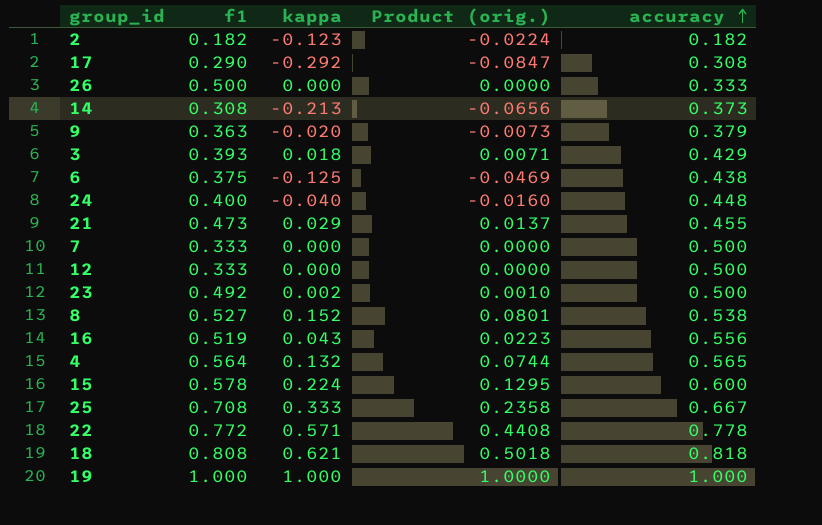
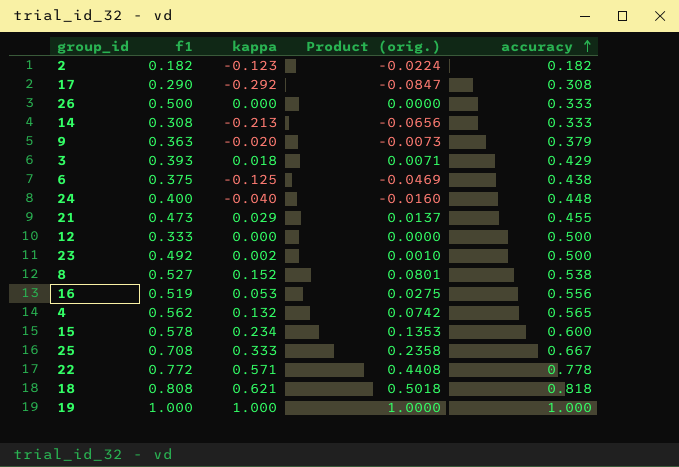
row 7: 0.333 | 0.000 | 0.0000 | 0.500 -> none
14 | accuracy: 0.373 -> 0.333
16 | kappa: 0.043 -> 0.053
16 | Product (orig.): 0.0223 -> 0.0275
4 | f1: 0.564 -> 0.562
4 | Product (orig.): 0.0744 -> 0.0742
15 | kappa: 0.224 -> 0.234
15 | Product (orig.): 0.1295 -> 0.1353

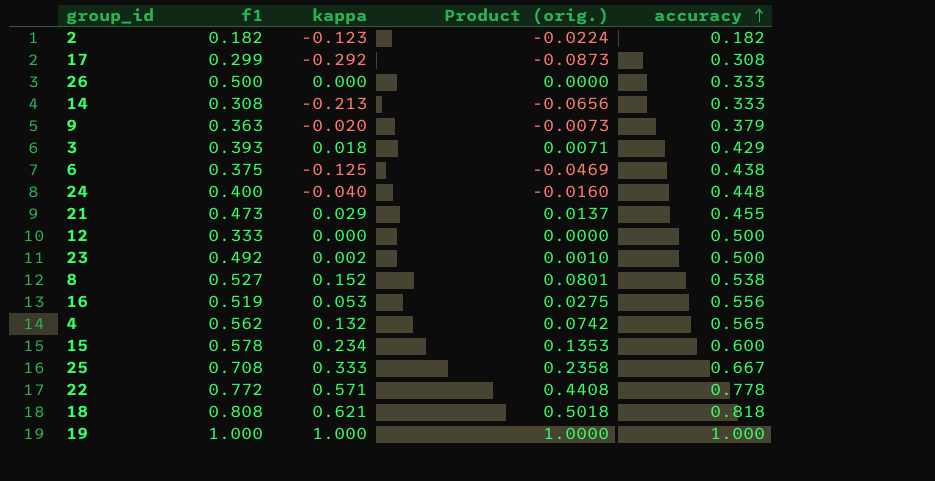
17 | f1: 0.290 -> 0.299
17 | Product (orig.): -0.0847 -> -0.0873

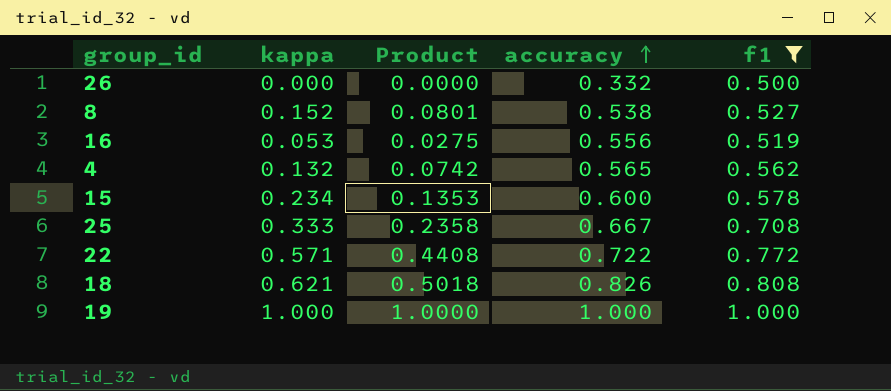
filter: none -> f1 >= 0.500
column name: Product (orig.) -> Product
column f1 | position: 2 -> 5
26 | accuracy: 0.333 -> 0.332
22 | accuracy: 0.778 -> 0.722
18 | accuracy: 0.818 -> 0.826

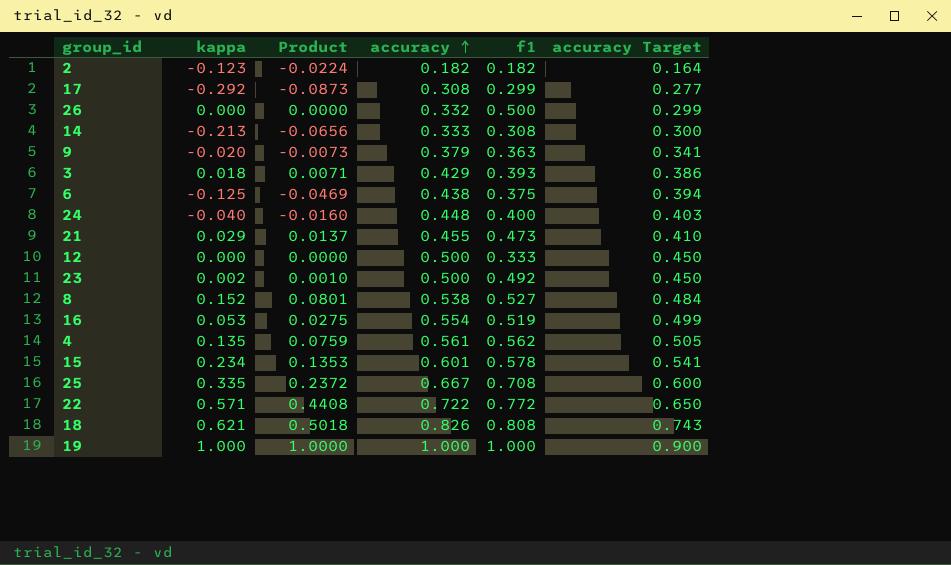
filter: f1 >= 0.500 -> none
column accuracy Target | formula: none -> [accuracy] * 0.9
16 | accuracy: 0.556 -> 0.554
4 | kappa: 0.132 -> 0.135
4 | Product: 0.0742 -> 0.0759
4 | accuracy: 0.565 -> 0.561
15 | accuracy: 0.600 -> 0.601
25 | kappa: 0.333 -> 0.335
25 | Product: 0.2358 -> 0.2372

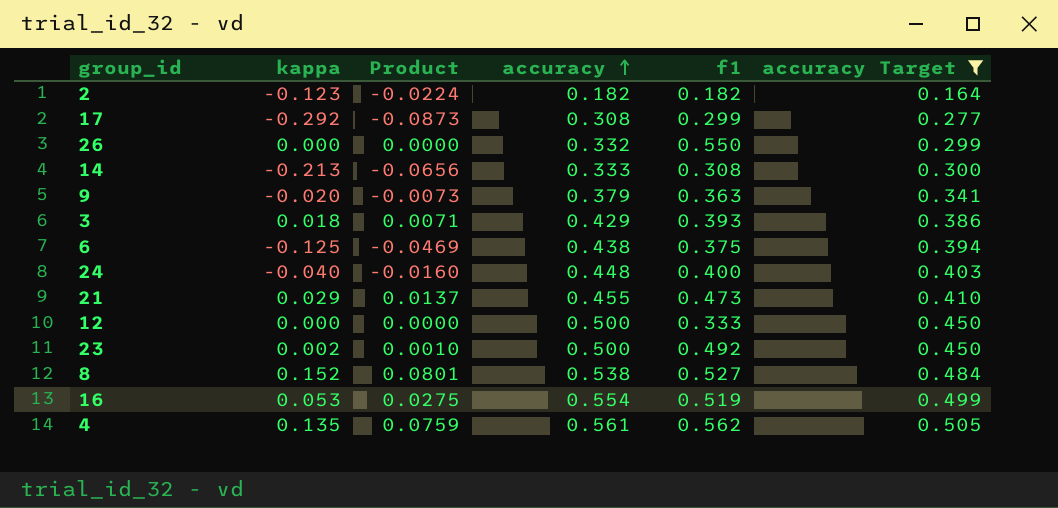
filter: none -> accuracy Target <= 0.505
26 | f1: 0.500 -> 0.550

